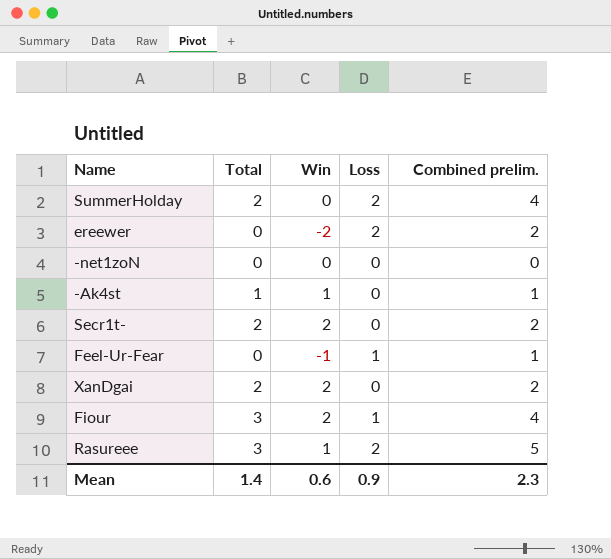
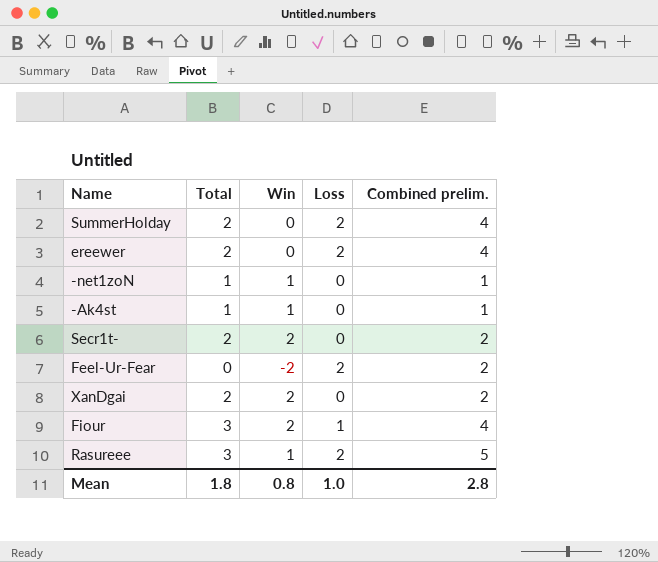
ereewer | Total: 0 -> 2
ereewer | Win: -2 -> 0
ereewer | Combined prelim.: 2 -> 4
-net1zoN | Total: 0 -> 1
-net1zoN | Win: 0 -> 1
-net1zoN | Combined prelim.: 0 -> 1
Feel-Ur-Fear | Win: -1 -> -2
Feel-Ur-Fear | Loss: 1 -> 2
Feel-Ur-Fear | Combined prelim.: 1 -> 2
Mean | Total: 1.4 -> 1.8
Mean | Win: 0.6 -> 0.8
Mean | Loss: 0.9 -> 1.0
Mean | Combined prelim.: 2.3 -> 2.8

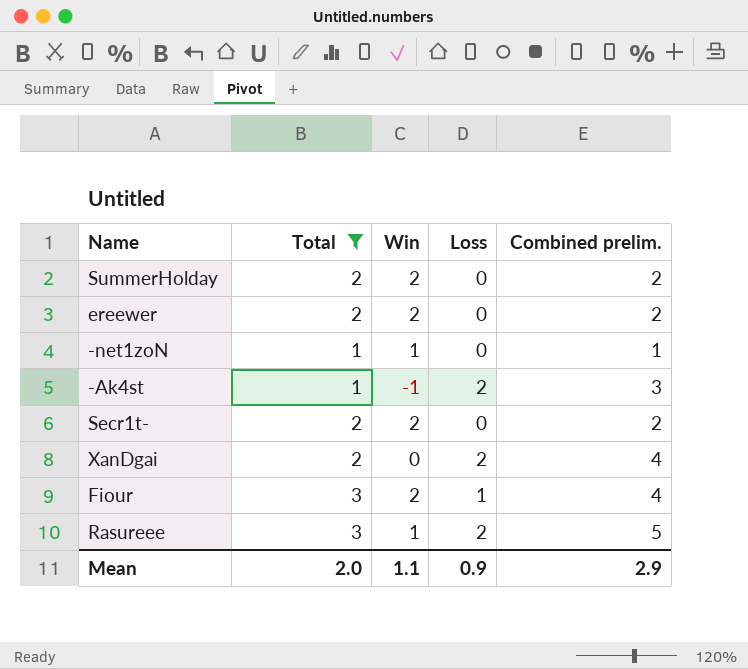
filter: none -> Total != 0
SummerHolday | Win: 0 -> 2
SummerHolday | Loss: 2 -> 0
SummerHolday | Combined prelim.: 4 -> 2
ereewer | Win: 0 -> 2
ereewer | Loss: 2 -> 0
ereewer | Combined prelim.: 4 -> 2
-Ak4st | Win: 1 -> -1
-Ak4st | Loss: 0 -> 2
-Ak4st | Combined prelim.: 1 -> 3
XanDgai | Win: 2 -> 0
XanDgai | Loss: 0 -> 2
XanDgai | Combined prelim.: 2 -> 4
Mean | Total: 1.8 -> 2.0
Mean | Win: 0.8 -> 1.1
Mean | Loss: 1.0 -> 0.9
Mean | Combined prelim.: 2.8 -> 2.9

